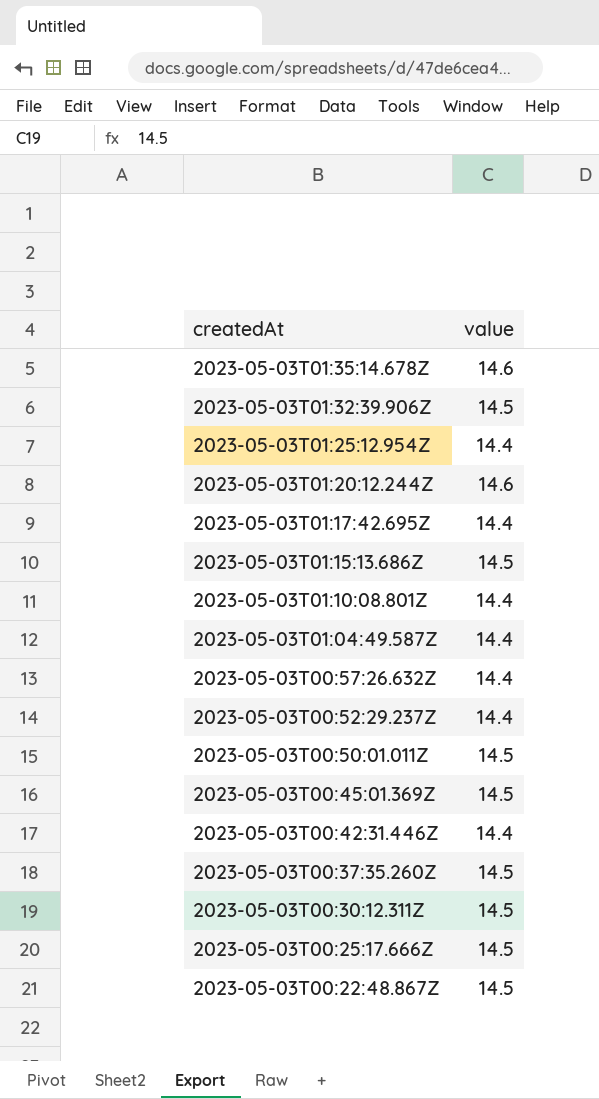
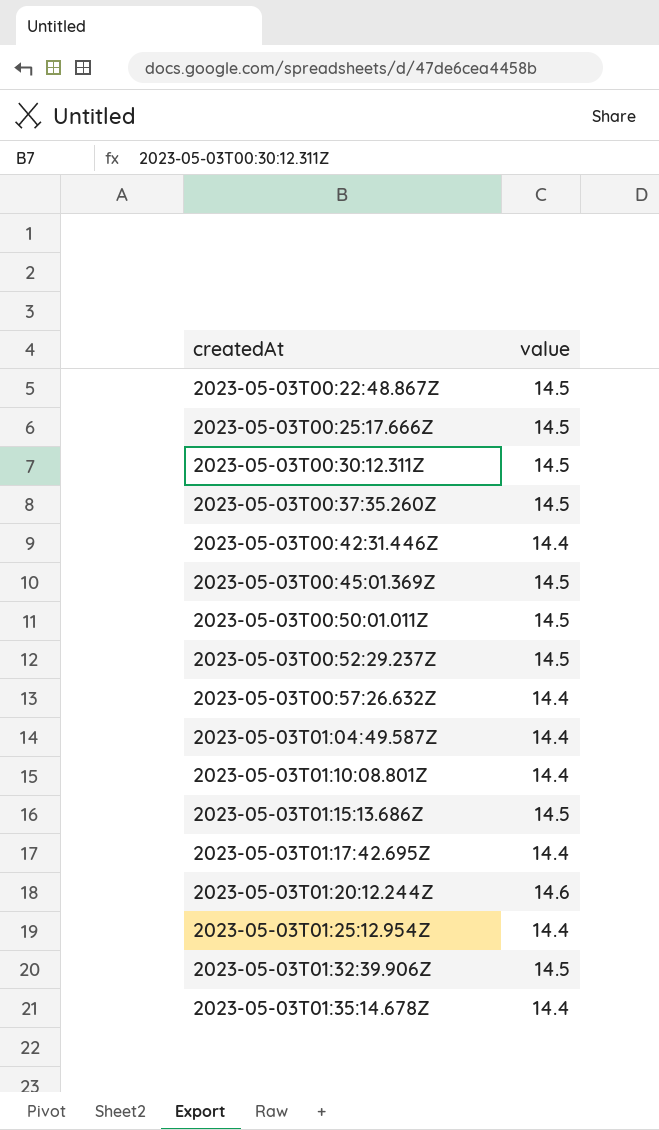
row order: createdAt descending -> createdAt ascending
2023-05-03T00:52:29.237Z | value: 14.4 -> 14.5
2023-05-03T01:35:14.678Z | value: 14.6 -> 14.4

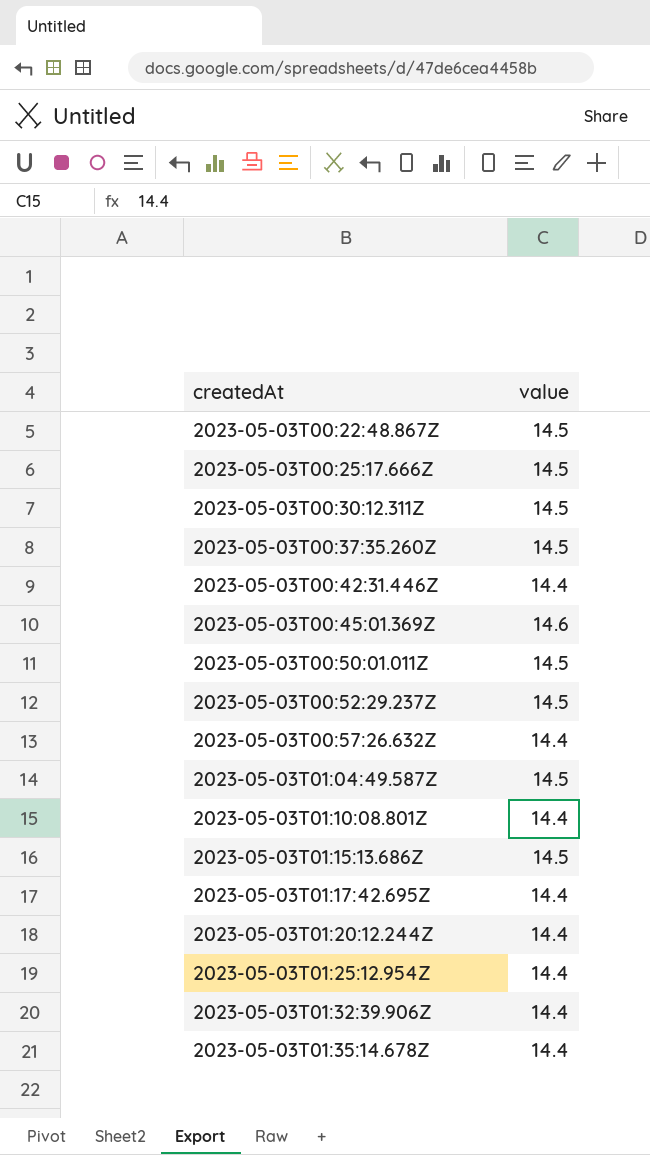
2023-05-03T00:45:01.369Z | value: 14.5 -> 14.6
2023-05-03T01:04:49.587Z | value: 14.4 -> 14.5
2023-05-03T01:20:12.244Z | value: 14.6 -> 14.4
2023-05-03T01:32:39.906Z | value: 14.5 -> 14.4

